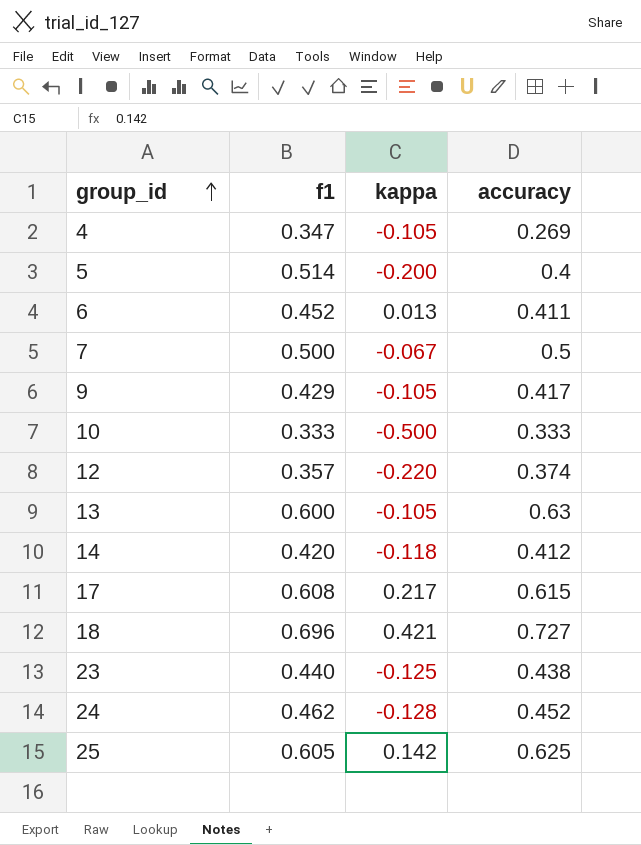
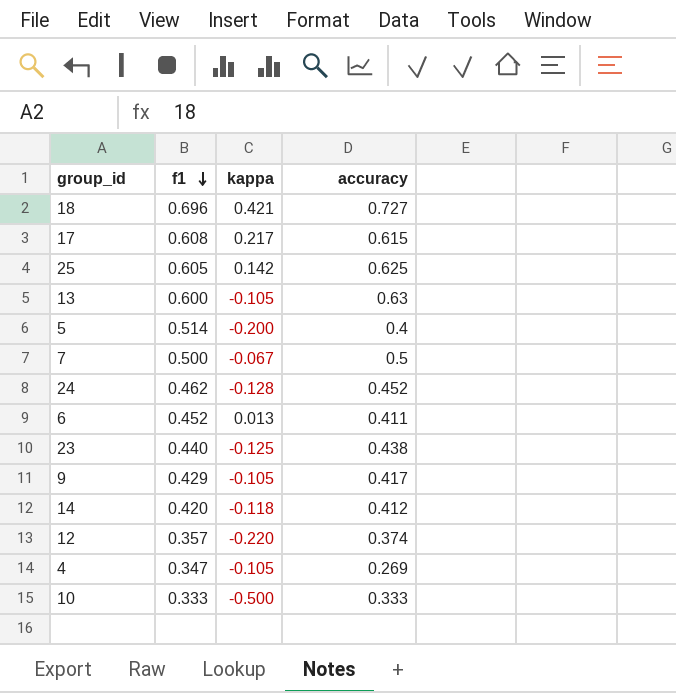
row order: group_id ascending -> f1 descending

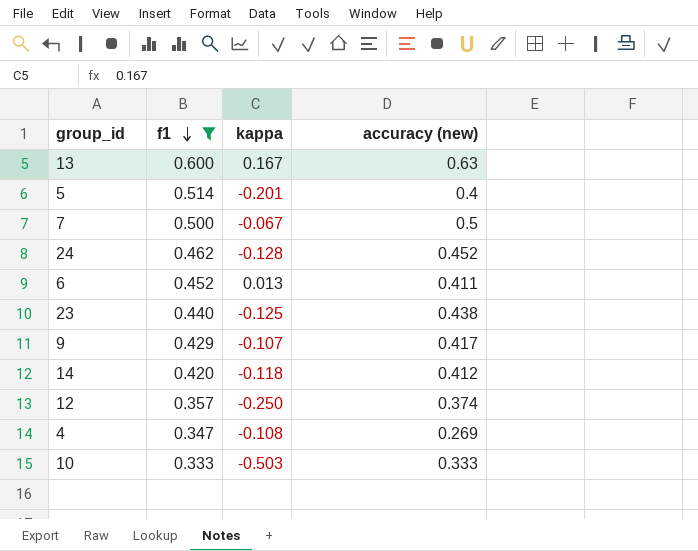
filter: none -> f1 <= 0.600
column name: accuracy -> accuracy (new)
13 | kappa: -0.105 -> 0.167
5 | kappa: -0.200 -> -0.201
9 | kappa: -0.105 -> -0.107
12 | kappa: -0.220 -> -0.250
4 | kappa: -0.105 -> -0.108
10 | kappa: -0.500 -> -0.503

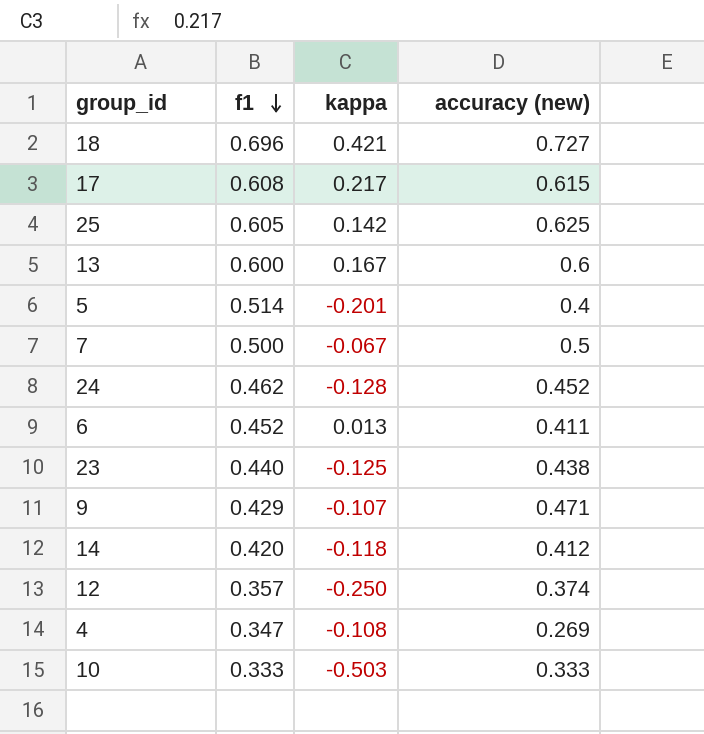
filter: f1 <= 0.600 -> none
13 | accuracy (new): 0.63 -> 0.6
9 | accuracy (new): 0.417 -> 0.471

